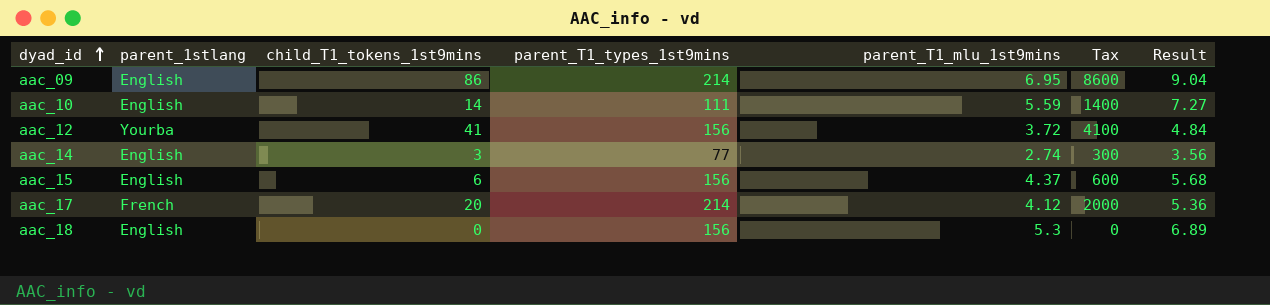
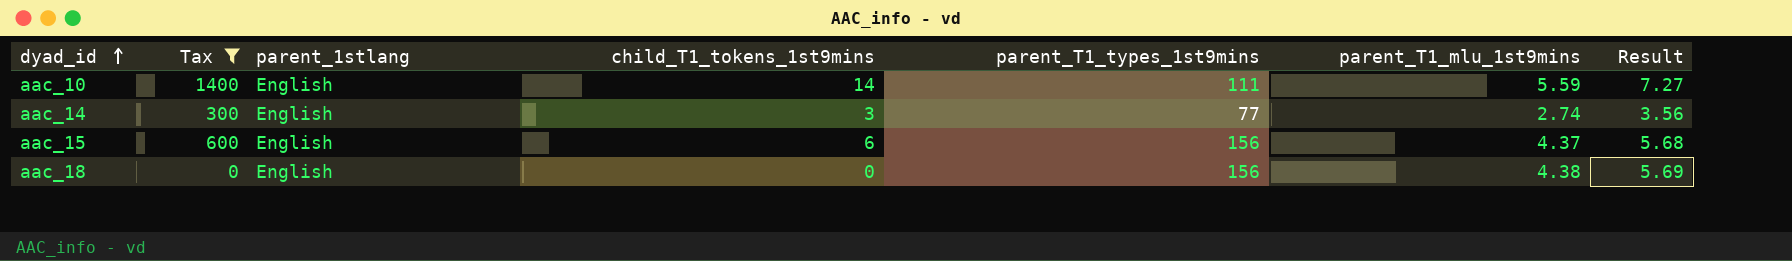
filter: none -> Tax <= 1400
column Tax | position: 6 -> 2
aac_18 | parent_T1_mlu_1st9mins: 5.3 -> 4.38
aac_18 | Result: 6.89 -> 5.69

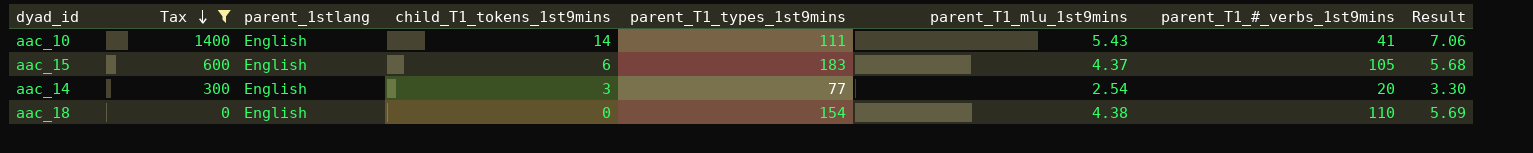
row order: dyad_id ascending -> Tax descending
column parent_T1_#_verbs_1st9mins | position: none -> 7
aac_10 | parent_T1_mlu_1st9mins: 5.59 -> 5.43
aac_10 | Result: 7.27 -> 7.06
aac_15 | parent_T1_types_1st9mins: 156 -> 183
aac_14 | parent_T1_mlu_1st9mins: 2.74 -> 2.54
aac_14 | Result: 3.56 -> 3.30
aac_18 | parent_T1_types_1st9mins: 156 -> 154

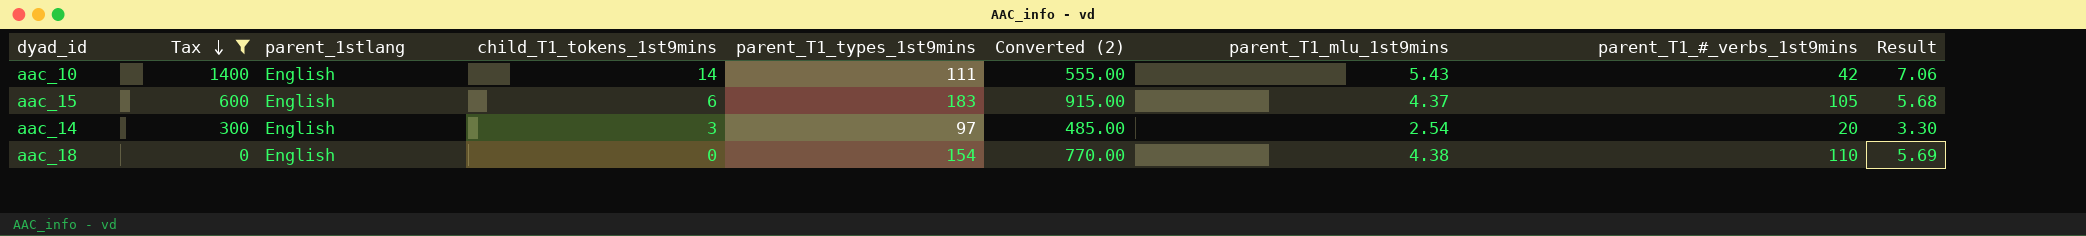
column Converted (2) | formula: none -> [parent_T1_types_1st9mins] * 5
aac_10 | parent_T1_#_verbs_1st9mins: 41 -> 42
aac_14 | parent_T1_types_1st9mins: 77 -> 97

